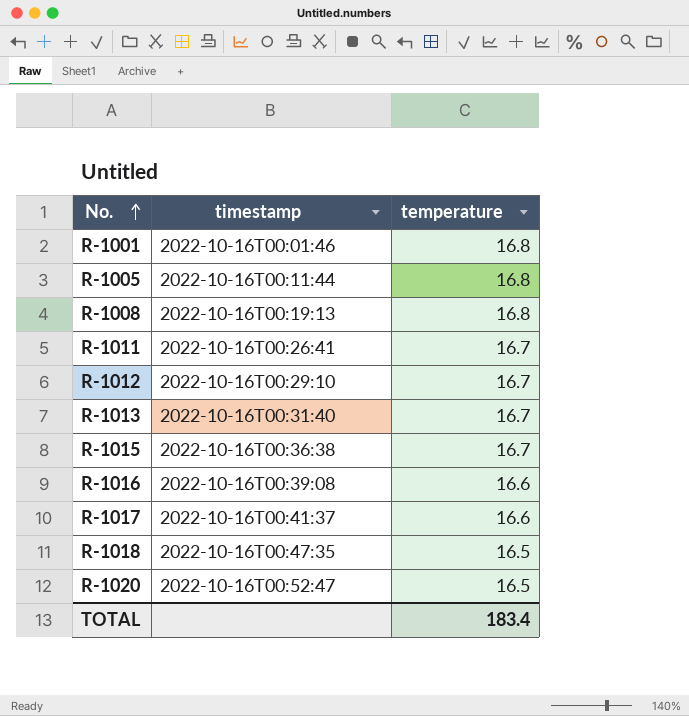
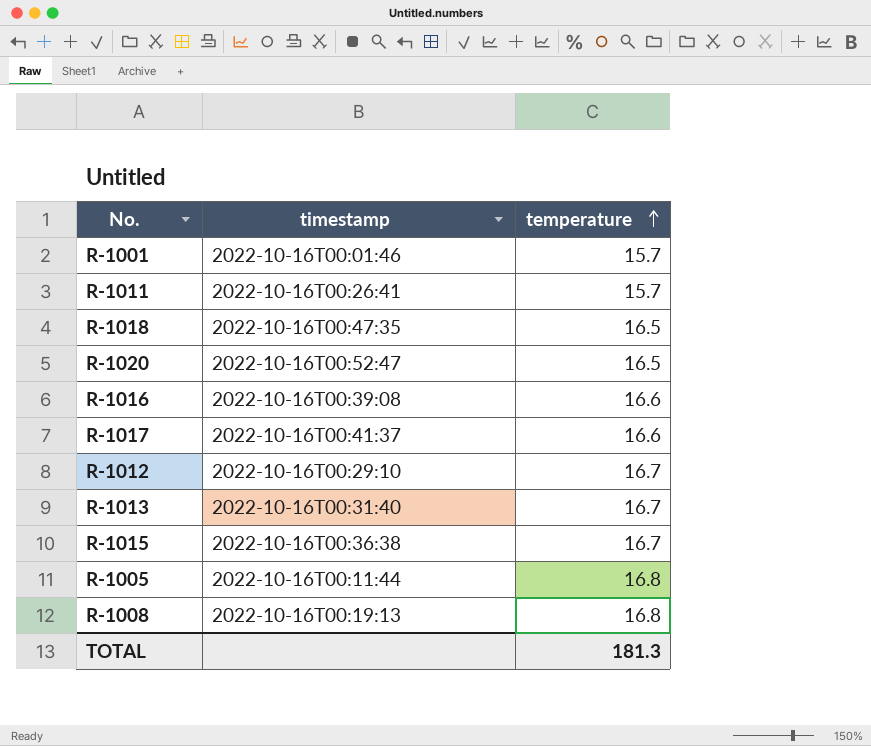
row order: No. ascending -> temperature ascending
R-1001 | temperature: 16.8 -> 15.7
R-1011 | temperature: 16.7 -> 15.7
TOTAL | temperature: 183.4 -> 181.3

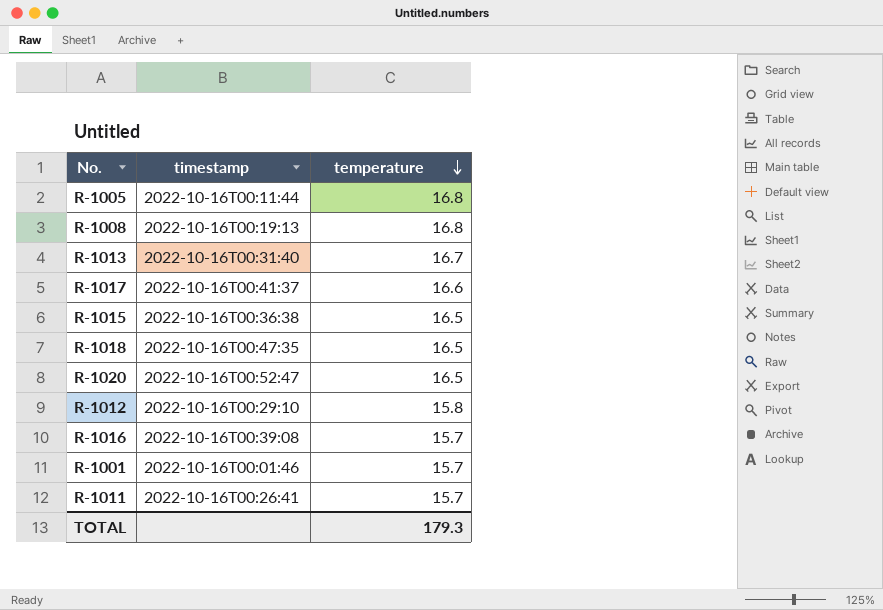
row order: temperature ascending -> temperature descending
R-1015 | temperature: 16.7 -> 16.5
R-1012 | temperature: 16.7 -> 15.8
R-1016 | temperature: 16.6 -> 15.7
TOTAL | temperature: 181.3 -> 179.3

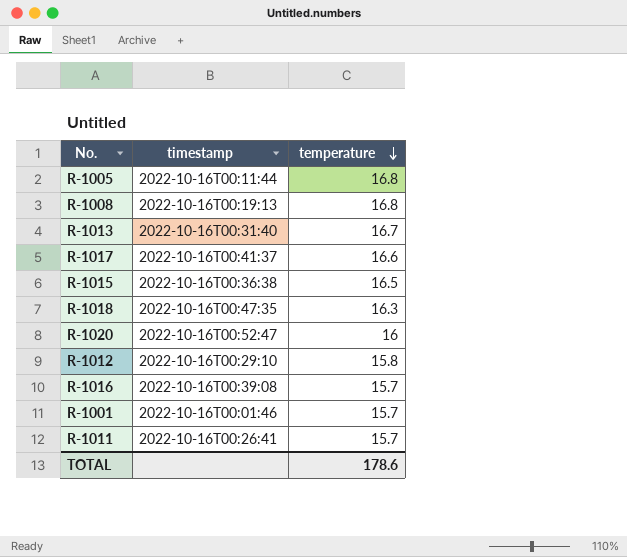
R-1018 | temperature: 16.5 -> 16.3
R-1020 | temperature: 16.5 -> 16
TOTAL | temperature: 179.3 -> 178.6

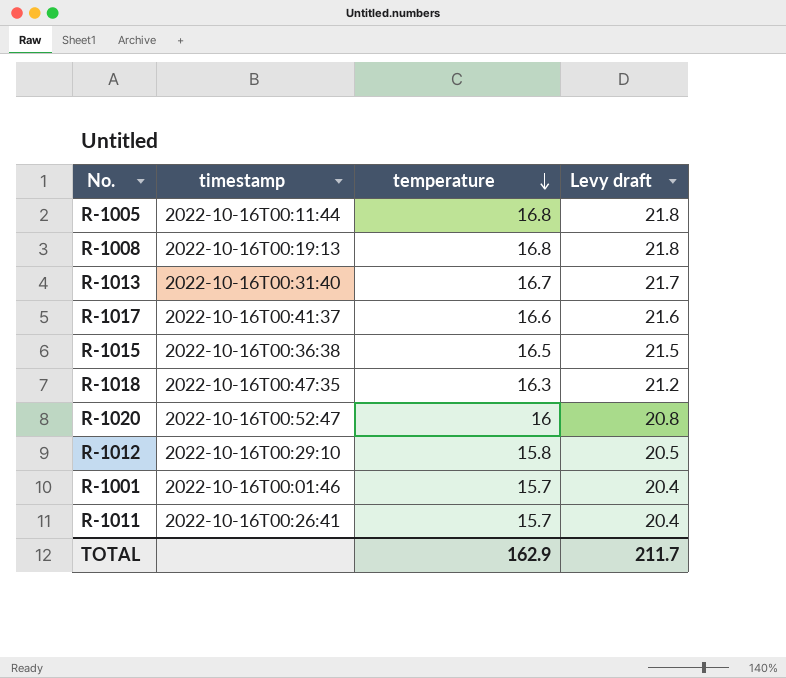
column Levy draft | formula: none -> [temperature] * 1.3
row R-1016: 2022-10-16T00:39:08 | 15.7 -> none
TOTAL | temperature: 178.6 -> 162.9

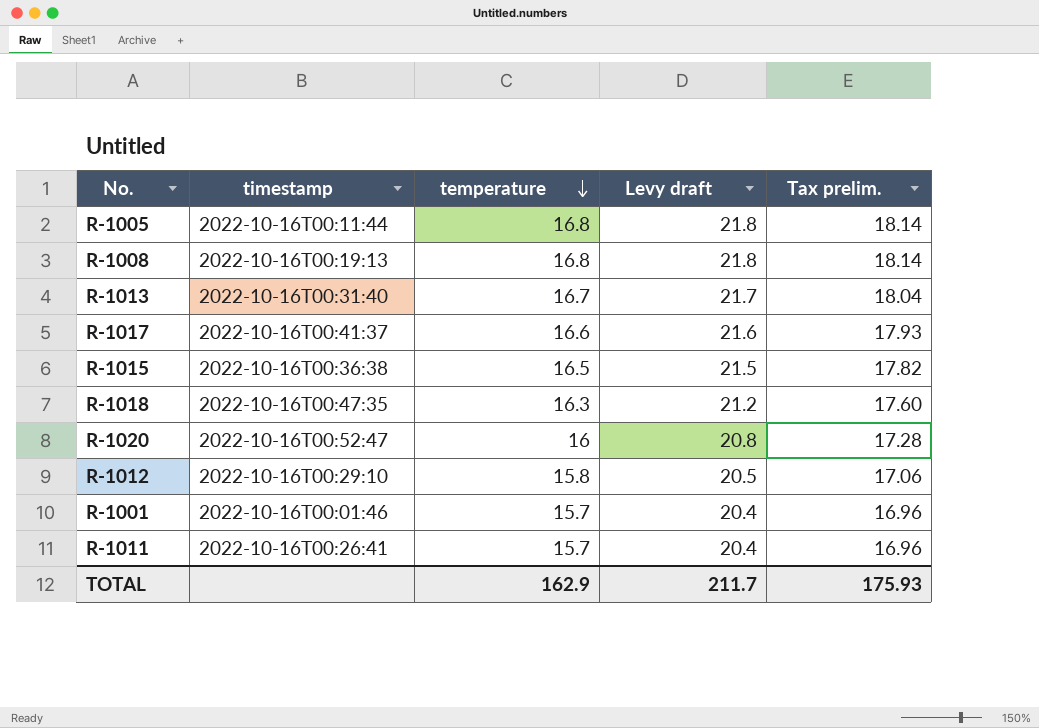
column Tax prelim. | formula: none -> [temperature] * 1.08

